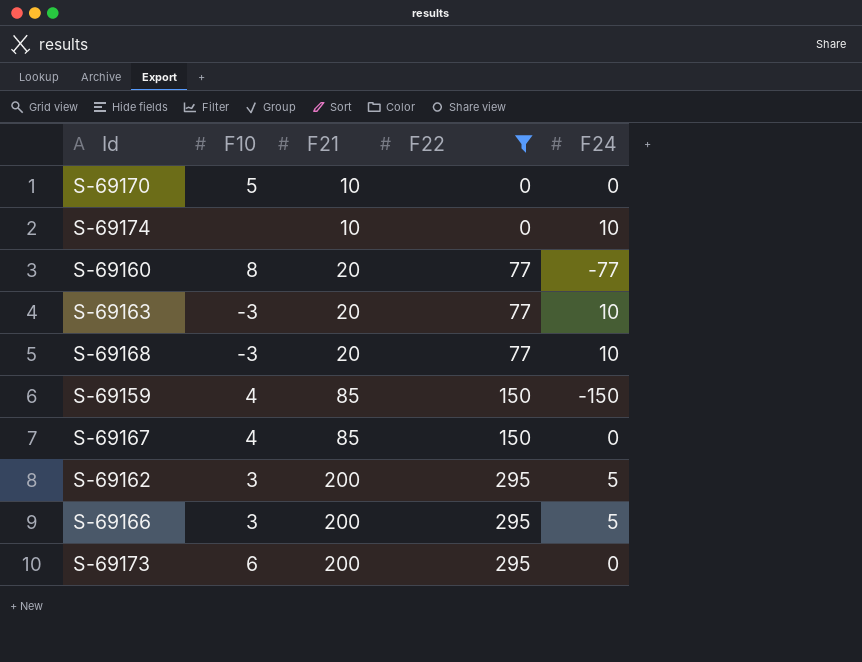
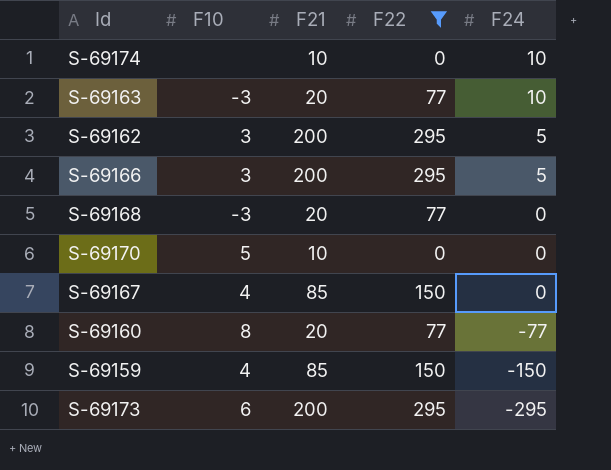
row order: F21 ascending -> F24 descending
S-69168 | F24: 10 -> 0
S-69173 | F24: 0 -> -295

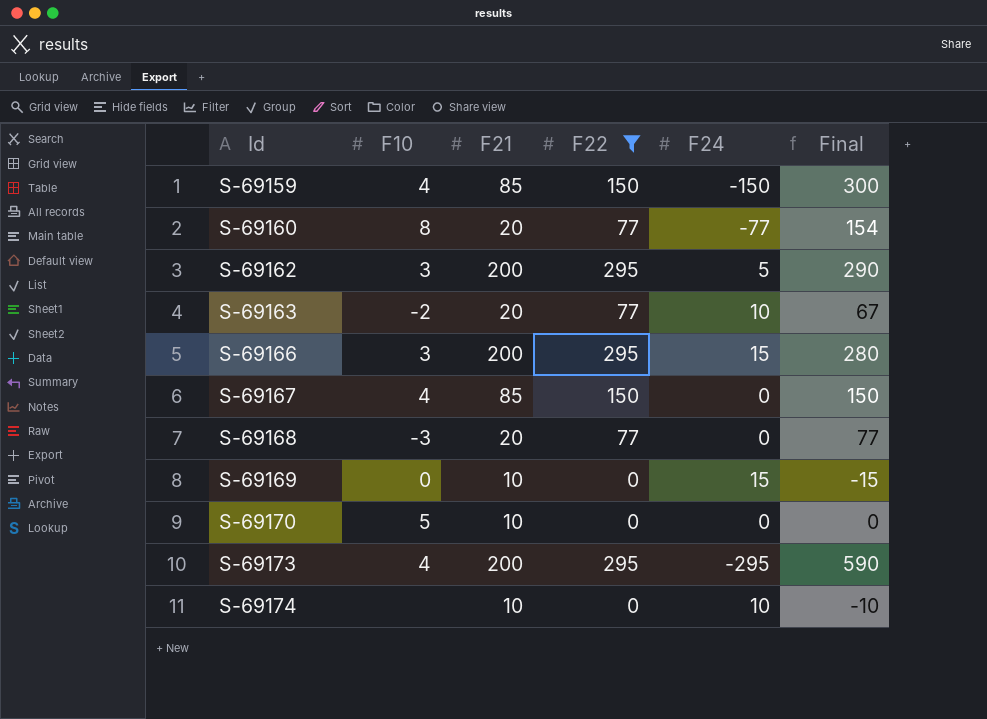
row order: F24 descending -> Id ascending
column Final | formula: none -> [F22] - [F24]
S-69163 | F10: -3 -> -2
S-69166 | F24: 5 -> 15
row S-69169: none -> 0 | 10 | 0 | 15 | -15
S-69173 | F10: 6 -> 4

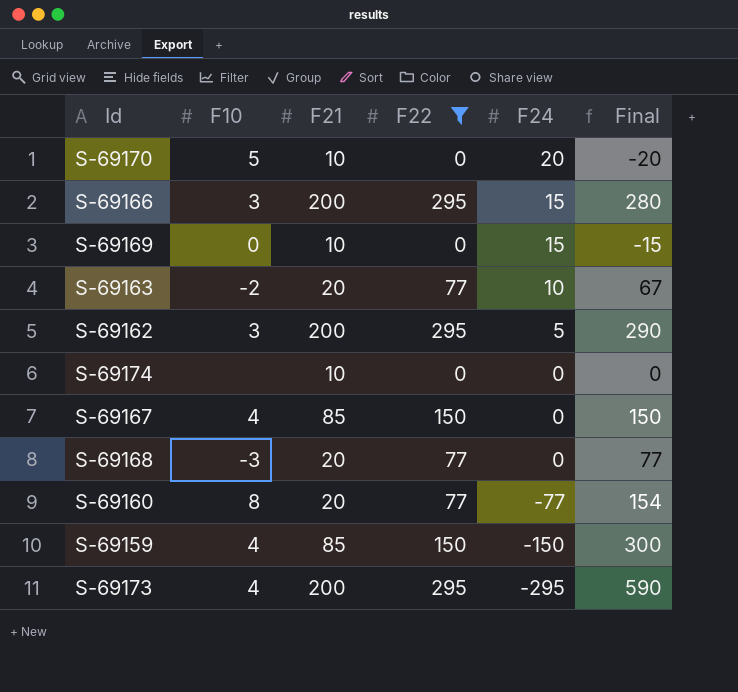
row order: Id ascending -> F24 descending
S-69170 | F24: 0 -> 20
S-69170 | Final: 0 -> -20
S-69174 | F24: 10 -> 0
S-69174 | Final: -10 -> 0

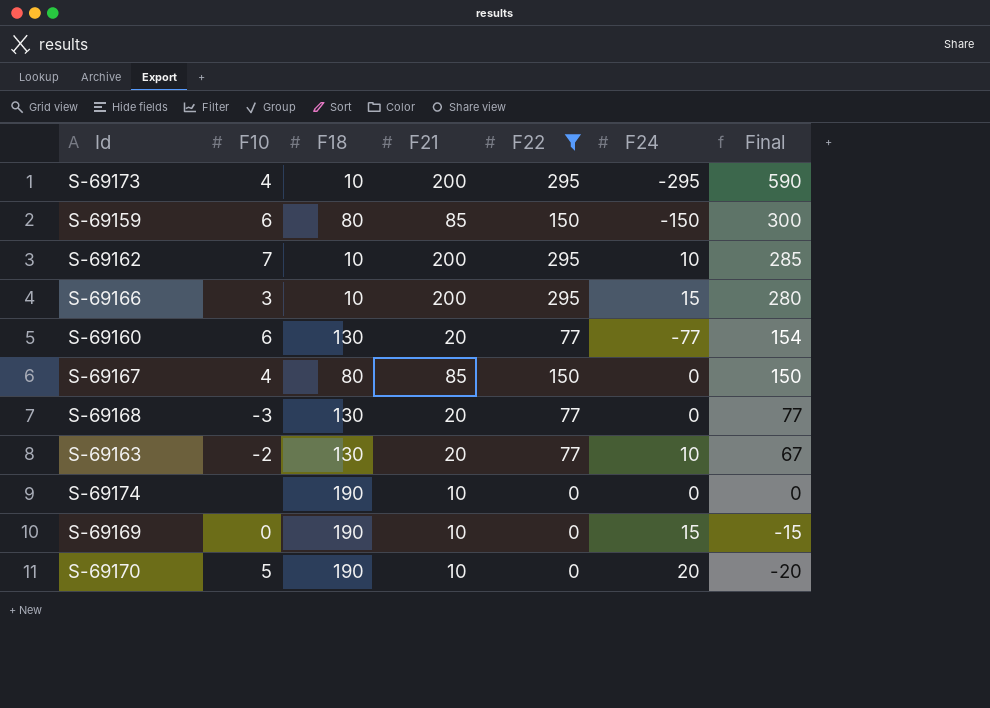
row order: F24 descending -> Final descending
column F18 | position: none -> 3
S-69159 | F10: 4 -> 6
S-69162 | F10: 3 -> 7
S-69162 | F24: 5 -> 10
S-69162 | Final: 290 -> 285
S-69160 | F10: 8 -> 6

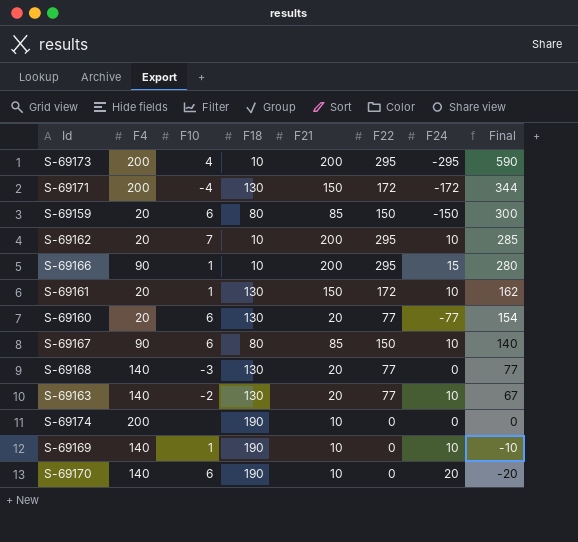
filter: F22 != 172 -> none
column F4 | position: none -> 2
S-69166 | F10: 3 -> 1
S-69167 | F10: 4 -> 6
S-69167 | F24: 0 -> 10
S-69167 | Final: 150 -> 140
S-69169 | F10: 0 -> 1
S-69169 | F24: 15 -> 10
S-69169 | Final: -15 -> -10
S-69170 | F10: 5 -> 6

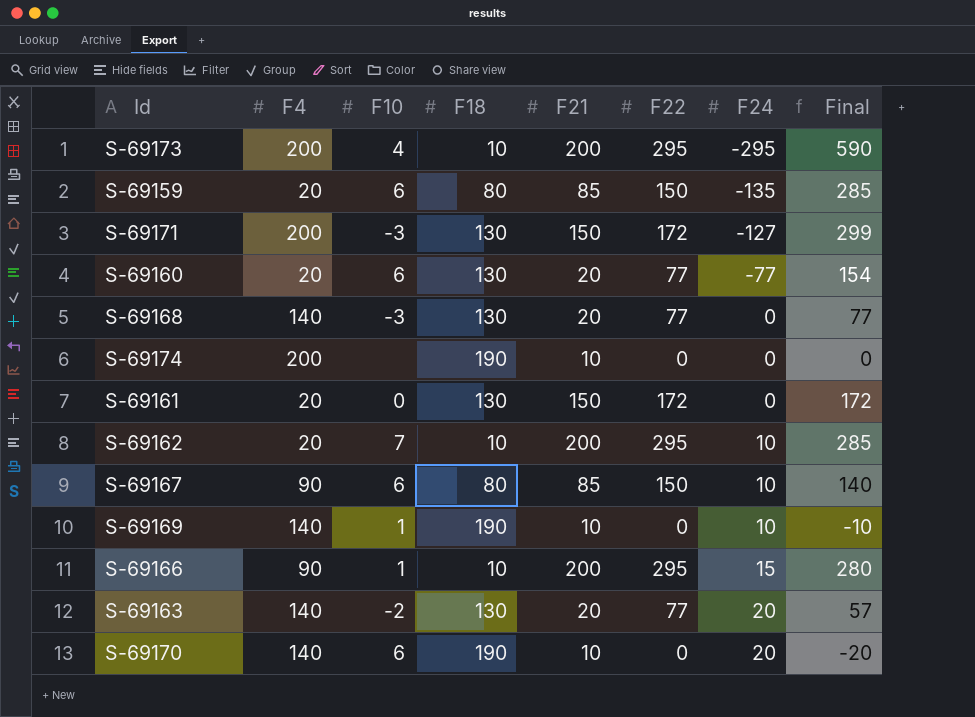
row order: Final descending -> F24 ascending
S-69159 | F24: -150 -> -135
S-69159 | Final: 300 -> 285
S-69171 | F10: -4 -> -3
S-69171 | F24: -172 -> -127
S-69171 | Final: 344 -> 299
S-69161 | F10: 1 -> 0
S-69161 | F24: 10 -> 0
S-69161 | Final: 162 -> 172
S-69163 | F24: 10 -> 20
S-69163 | Final: 67 -> 57

